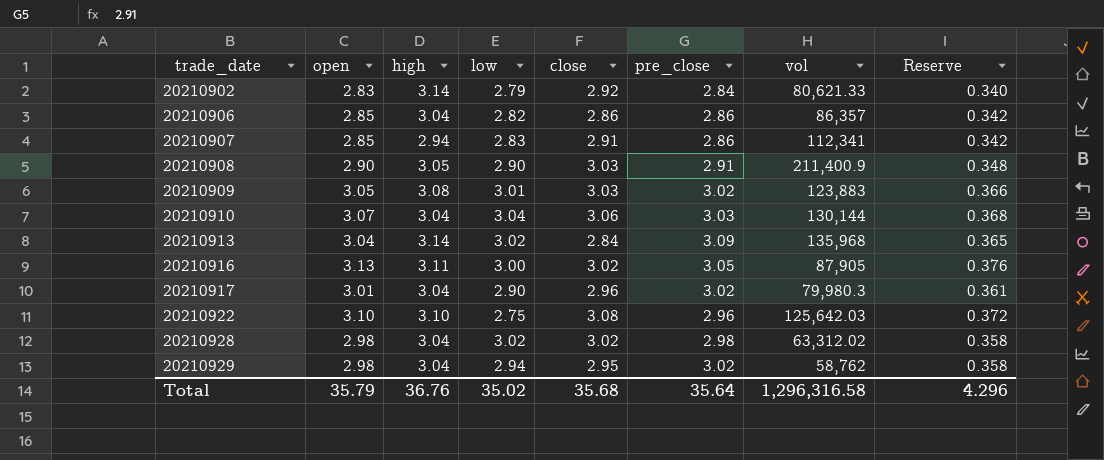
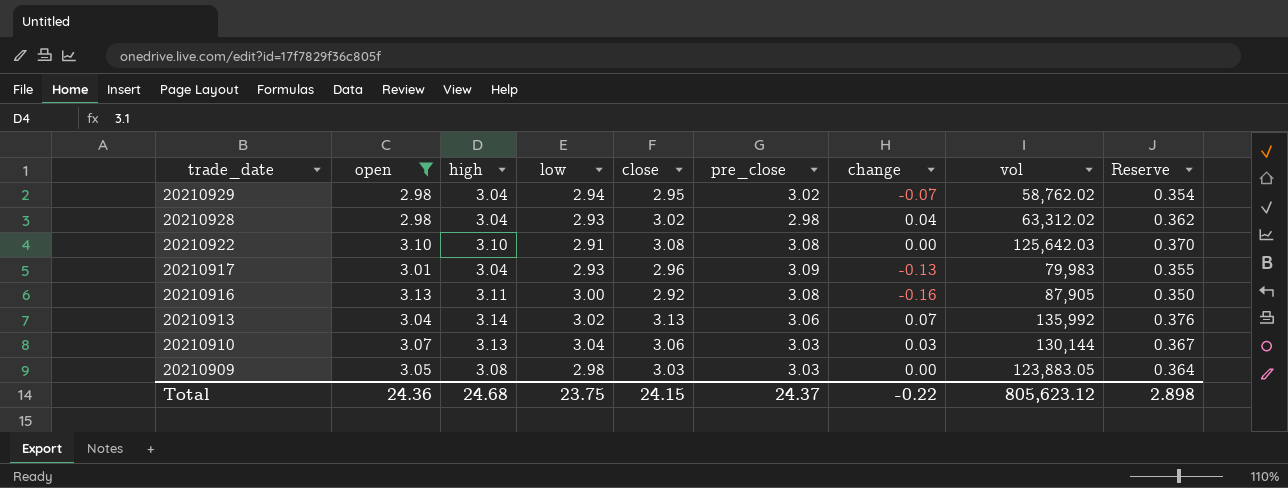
filter: none -> open >= 2.98
row order: trade_date ascending -> trade_date descending
column change | formula: none -> [close] - [pre_close]
column Reserve | formula: [open] * 0.12 -> [close] * 0.12
20210929 | vol: 58,762 -> 58,762.02
20210928 | low: 3.02 -> 2.93
20210922 | low: 2.75 -> 2.91
20210922 | pre_close: 2.96 -> 3.08
20210917 | low: 2.90 -> 2.93
20210917 | pre_close: 3.02 -> 3.09
20210917 | vol: 79,980.3 -> 79,983
20210916 | close: 3.02 -> 2.92
20210916 | pre_close: 3.05 -> 3.08
20210913 | close: 2.84 -> 3.13
20210913 | pre_close: 3.09 -> 3.06
20210913 | vol: 135,968 -> 135,992
20210910 | high: 3.04 -> 3.13
20210909 | low: 3.01 -> 2.98
20210909 | pre_close: 3.02 -> 3.03
20210909 | vol: 123,883 -> 123,883.05
Total | open: 35.79 -> 24.36
Total | high: 36.76 -> 24.68
Total | low: 35.02 -> 23.75
Total | close: 35.68 -> 24.15
Total | pre_close: 35.64 -> 24.37
Total | vol: 1,296,316.58 -> 805,623.12
Total | Reserve: 4.296 -> 2.898

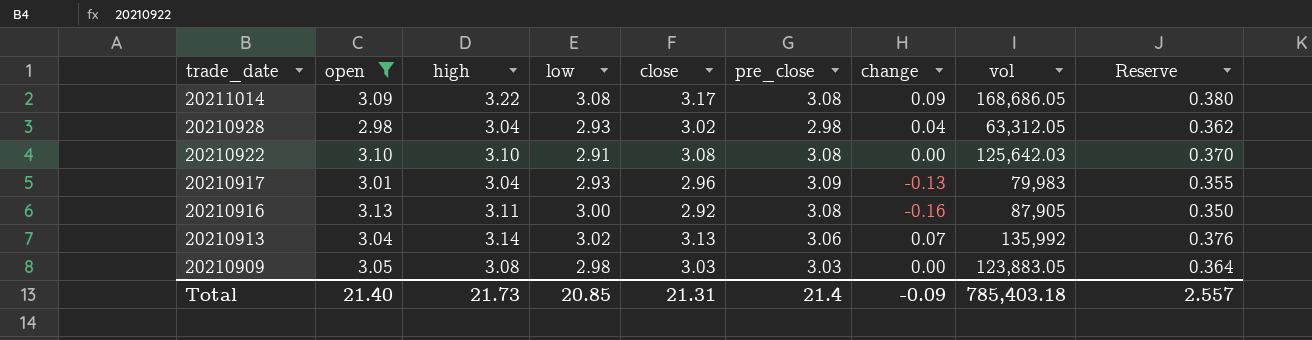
row 20210929: 2.98 | 3.04 | 2.94 | 2.95 | 3.02 | -0.07 | 58,762.02 | 0.354 -> none
row 20210910: 3.07 | 3.13 | 3.04 | 3.06 | 3.03 | 0.03 | 130,144 | 0.367 -> none
row 20211014: none -> 3.09 | 3.22 | 3.08 | 3.17 | 3.08 | 0.09 | 168,686.05 | 0.380
20210928 | vol: 63,312.02 -> 63,312.05
Total | open: 24.36 -> 21.40
Total | high: 24.68 -> 21.73
Total | low: 23.75 -> 20.85
Total | close: 24.15 -> 21.31
Total | pre_close: 24.37 -> 21.4
Total | change: -0.22 -> -0.09
Total | vol: 805,623.12 -> 785,403.18
Total | Reserve: 2.898 -> 2.557

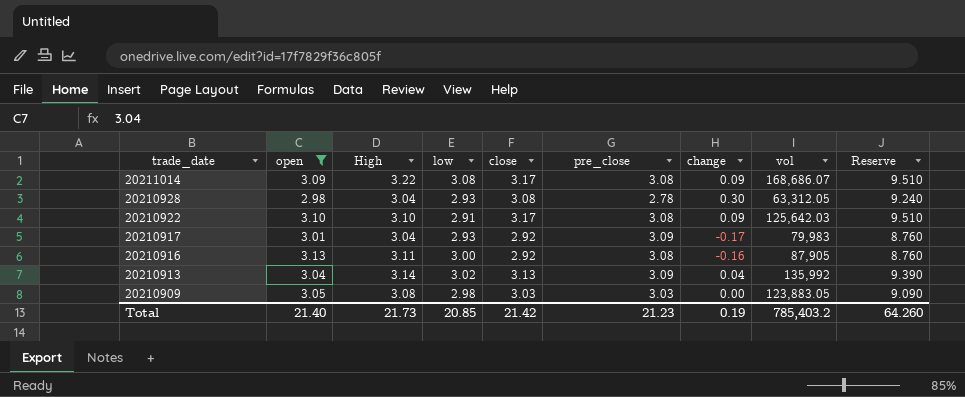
column name: high -> High
column Reserve | formula: [close] * 0.12 -> [close] * 3
20211014 | vol: 168,686.05 -> 168,686.07
20210928 | close: 3.02 -> 3.08
20210928 | pre_close: 2.98 -> 2.78
20210928 | change: 0.04 -> 0.30
20210922 | close: 3.08 -> 3.17
20210922 | change: 0.00 -> 0.09
20210917 | close: 2.96 -> 2.92
20210917 | change: -0.13 -> -0.17
20210913 | pre_close: 3.06 -> 3.09
20210913 | change: 0.07 -> 0.04
Total | close: 21.31 -> 21.42
Total | pre_close: 21.4 -> 21.23
Total | change: -0.09 -> 0.19
Total | vol: 785,403.18 -> 785,403.2
Total | Reserve: 2.557 -> 64.260

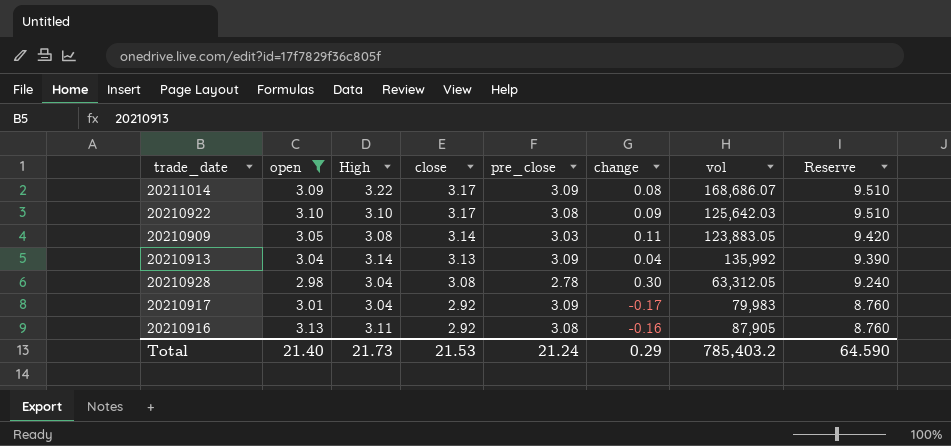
row order: trade_date descending -> close descending
column low | position: 4 -> none
20211014 | pre_close: 3.08 -> 3.09
20211014 | change: 0.09 -> 0.08
20210909 | close: 3.03 -> 3.14
20210909 | change: 0.00 -> 0.11
20210909 | Reserve: 9.090 -> 9.420
Total | close: 21.42 -> 21.53
Total | pre_close: 21.23 -> 21.24
Total | change: 0.19 -> 0.29
Total | Reserve: 64.260 -> 64.590

